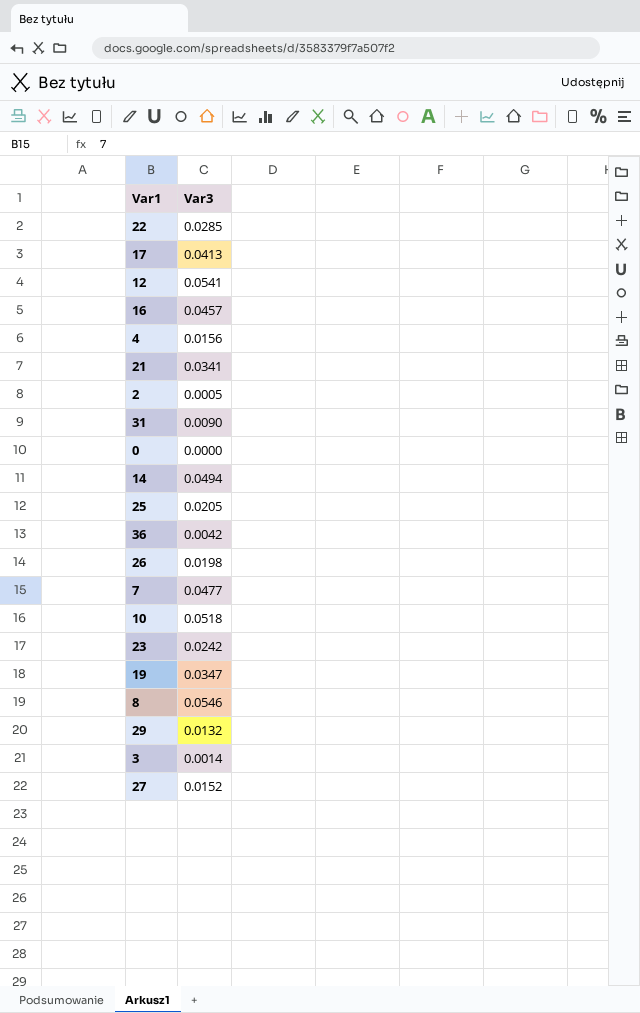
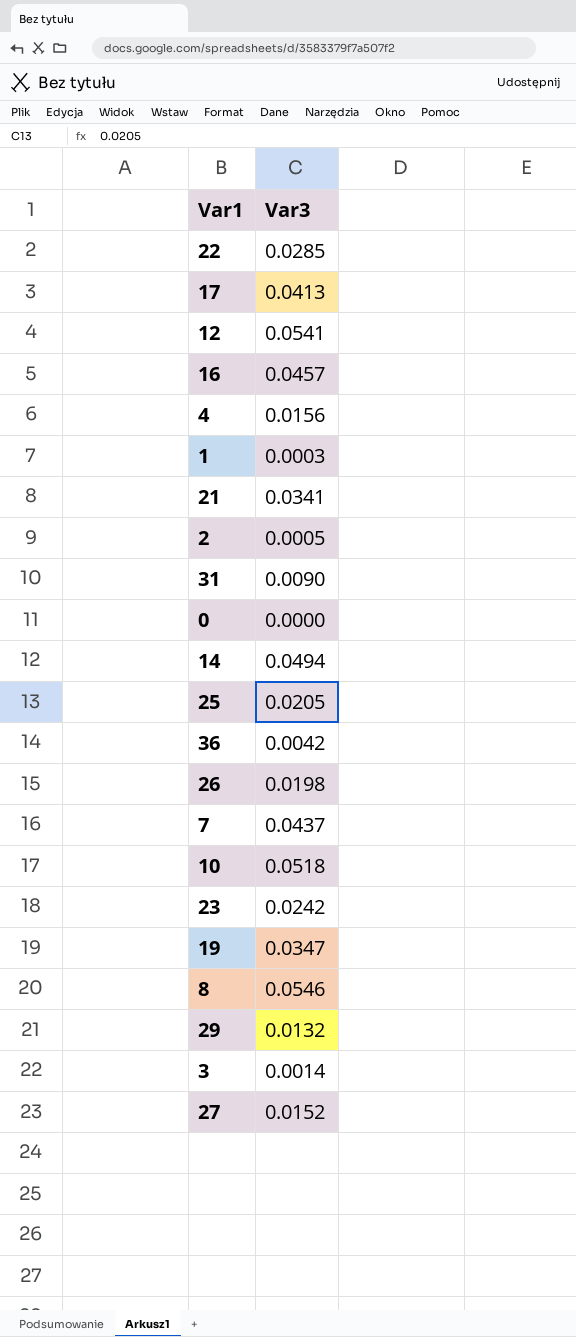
row 1: none -> 0.0003
7 | Var3: 0.0477 -> 0.0437

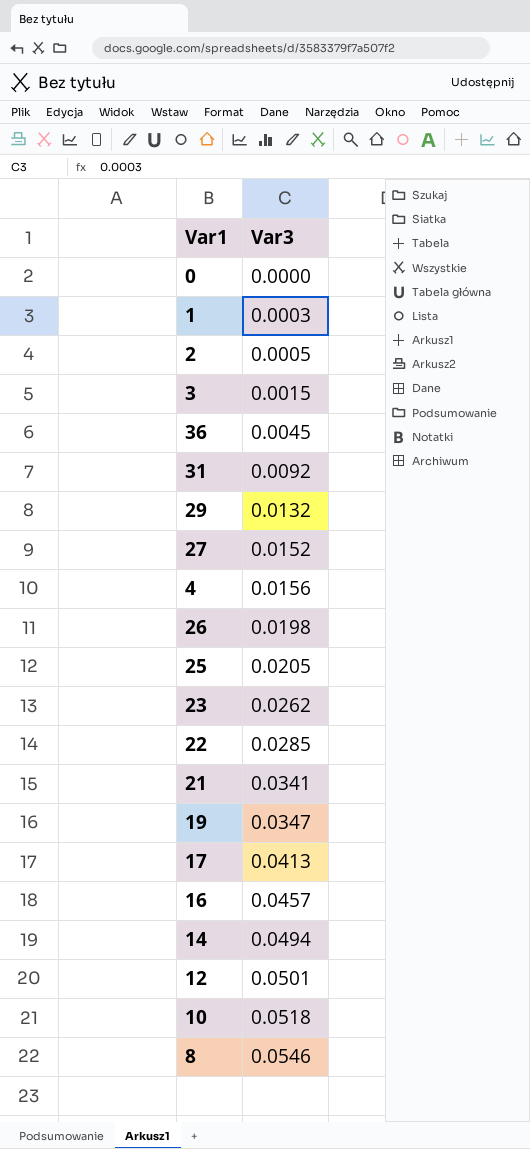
row order: none -> Var3 ascending
row 7: 0.0437 -> none
3 | Var3: 0.0014 -> 0.0015
36 | Var3: 0.0042 -> 0.0045
31 | Var3: 0.0090 -> 0.0092
23 | Var3: 0.0242 -> 0.0262
12 | Var3: 0.0541 -> 0.0501

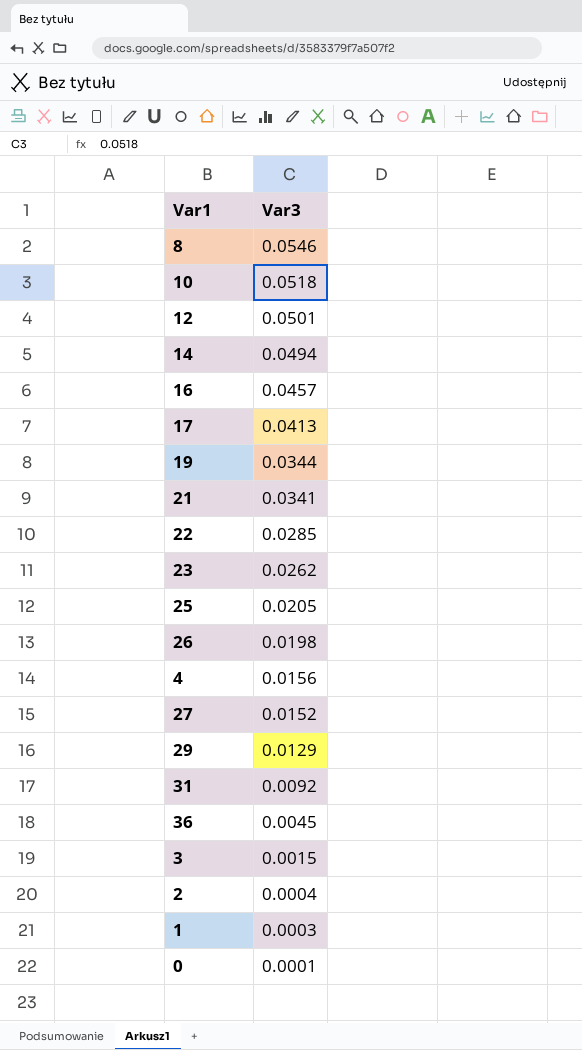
row order: Var3 ascending -> Var3 descending
19 | Var3: 0.0347 -> 0.0344
29 | Var3: 0.0132 -> 0.0129
2 | Var3: 0.0005 -> 0.0004
0 | Var3: 0.0000 -> 0.0001

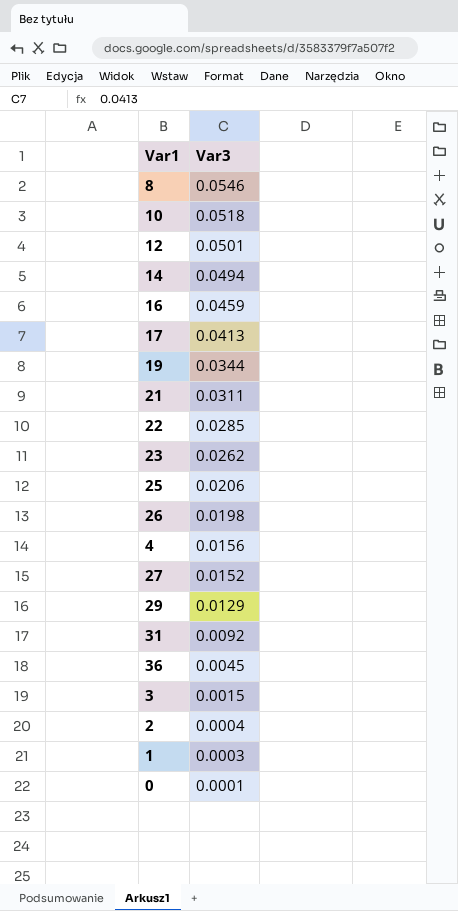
16 | Var3: 0.0457 -> 0.0459
21 | Var3: 0.0341 -> 0.0311
25 | Var3: 0.0205 -> 0.0206

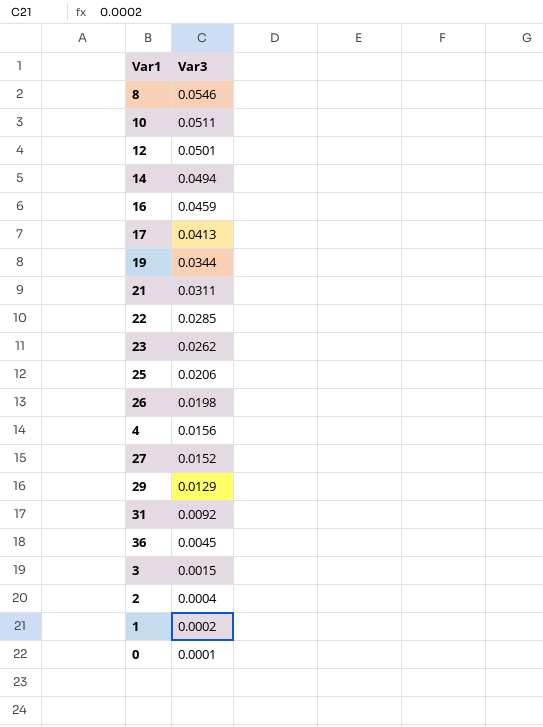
10 | Var3: 0.0518 -> 0.0511
1 | Var3: 0.0003 -> 0.0002

